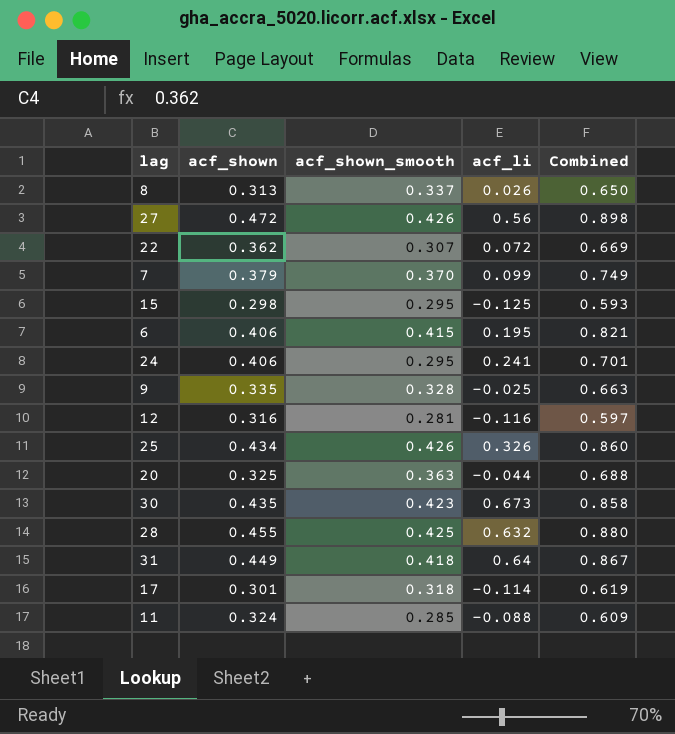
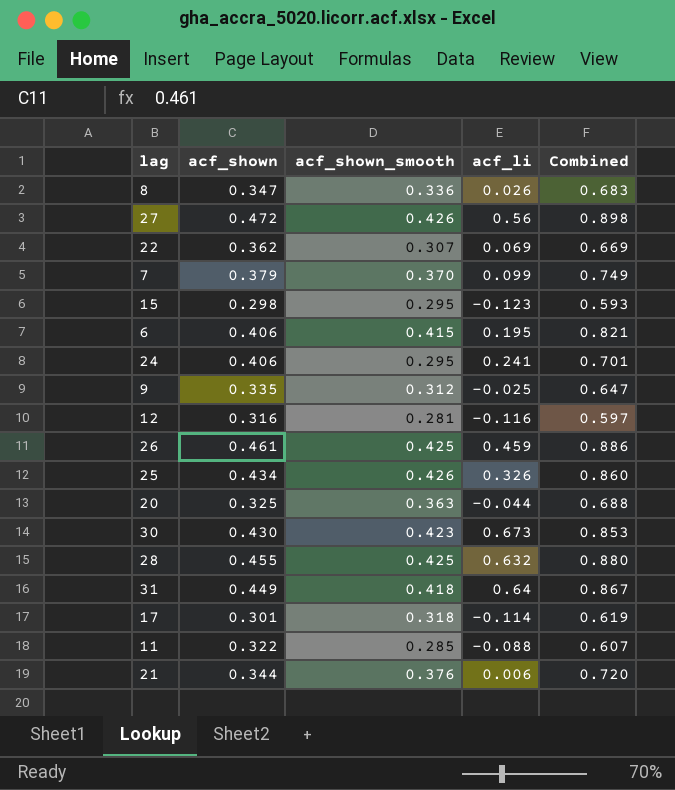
8 | acf_shown: 0.313 -> 0.347
8 | acf_shown_smooth: 0.337 -> 0.336
8 | Combined: 0.650 -> 0.683
22 | acf_li: 0.072 -> 0.069
15 | acf_li: -0.125 -> -0.123
9 | acf_shown_smooth: 0.328 -> 0.312
9 | Combined: 0.663 -> 0.647
row 26: none -> 0.461 | 0.425 | 0.459 | 0.886
30 | acf_shown: 0.435 -> 0.430
30 | Combined: 0.858 -> 0.853
11 | acf_shown: 0.324 -> 0.322
11 | Combined: 0.609 -> 0.607
row 21: none -> 0.344 | 0.376 | 0.006 | 0.720

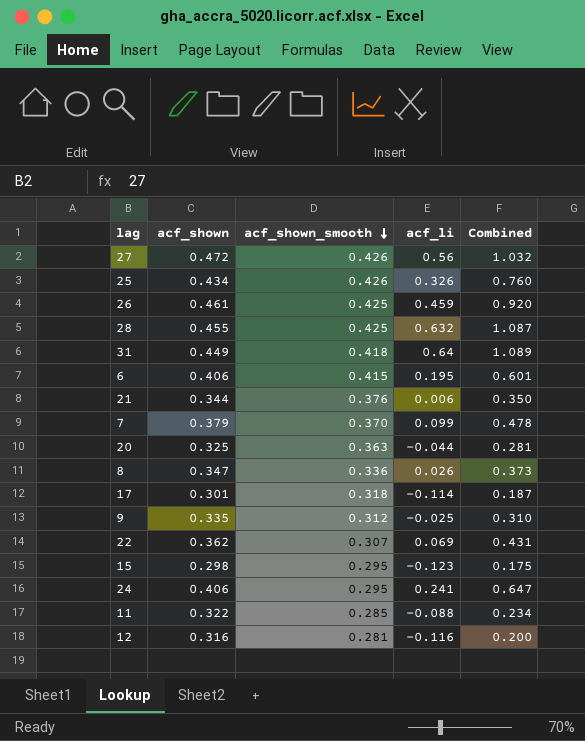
row order: none -> acf_shown_smooth descending
column Combined | formula: [acf_shown] + [acf_shown_smooth] -> [acf_shown] + [acf_li]
row 30: 0.430 | 0.423 | 0.673 | 0.853 -> none

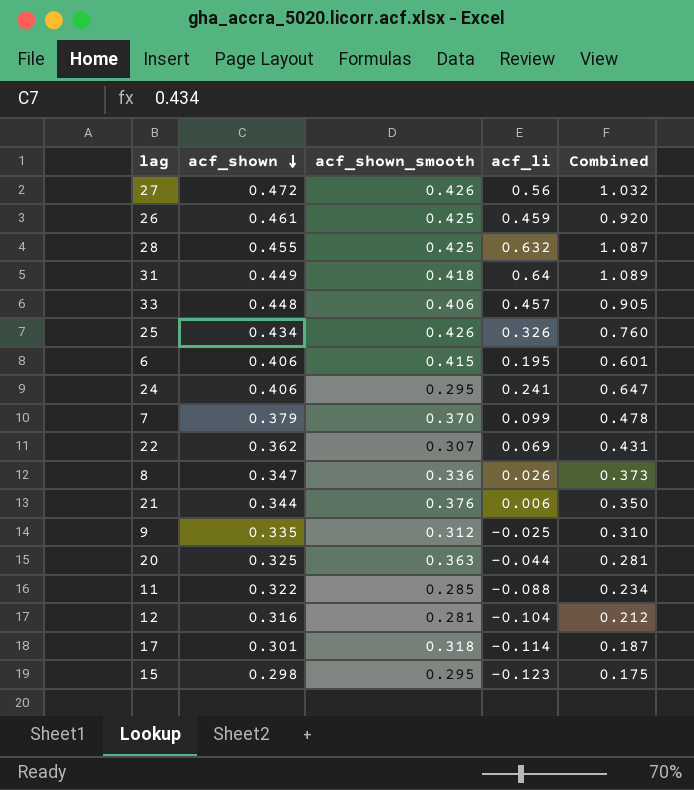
row order: acf_shown_smooth descending -> acf_shown descending
row 33: none -> 0.448 | 0.406 | 0.457 | 0.905
12 | acf_li: -0.116 -> -0.104
12 | Combined: 0.200 -> 0.212

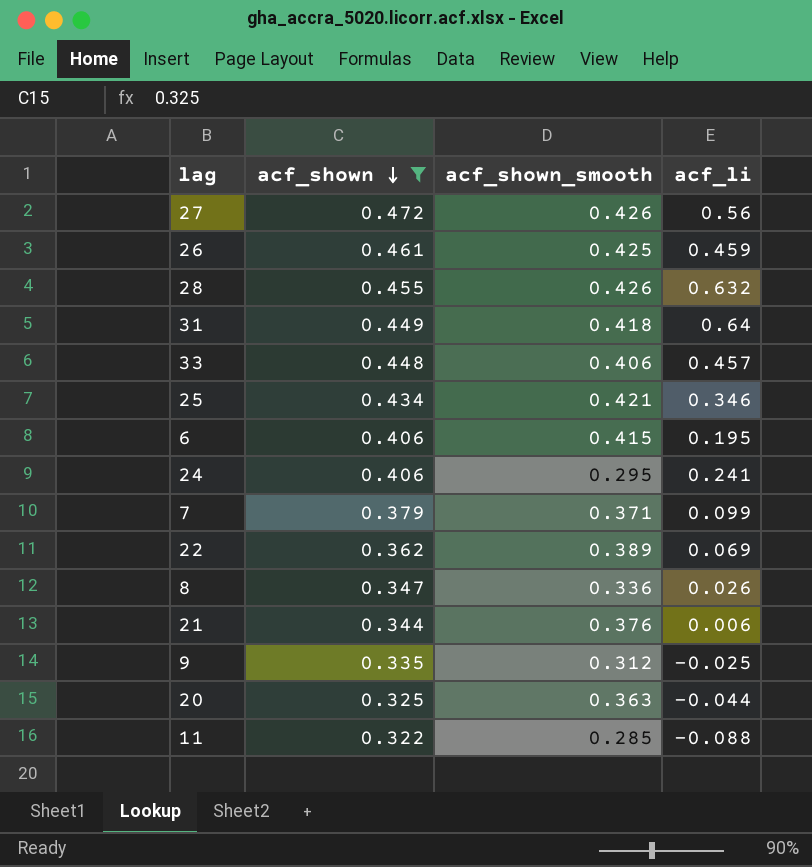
filter: none -> acf_shown >= 0.322
column Combined | formula: [acf_shown] + [acf_li] -> none
28 | acf_shown_smooth: 0.425 -> 0.426
25 | acf_shown_smooth: 0.426 -> 0.421
25 | acf_li: 0.326 -> 0.346
7 | acf_shown_smooth: 0.370 -> 0.371
22 | acf_shown_smooth: 0.307 -> 0.389

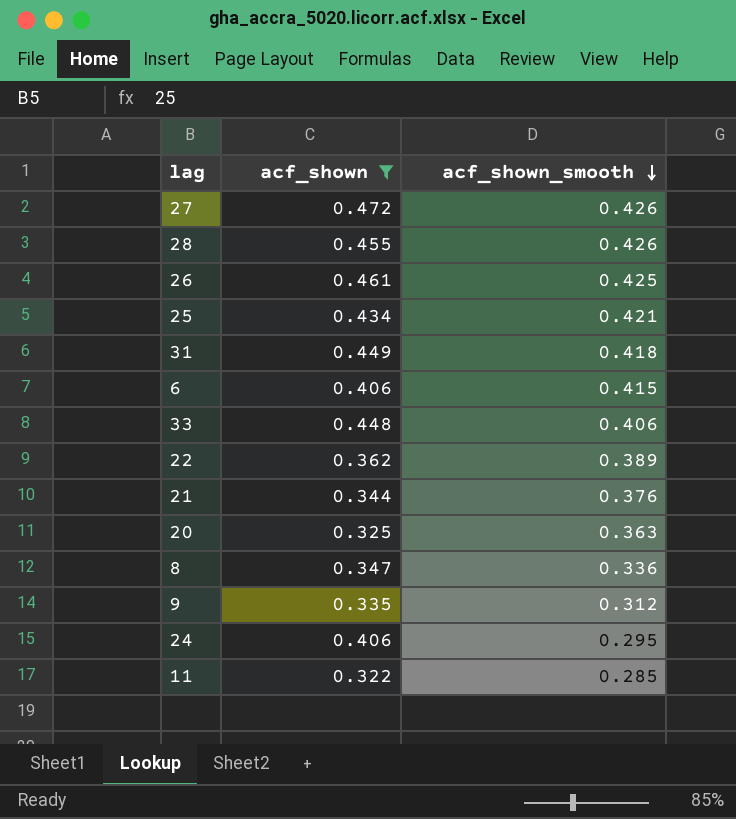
row order: acf_shown descending -> acf_shown_smooth descending
column acf_li | position: 4 -> none
row 7: 0.379 | 0.371 | 0.099 -> none

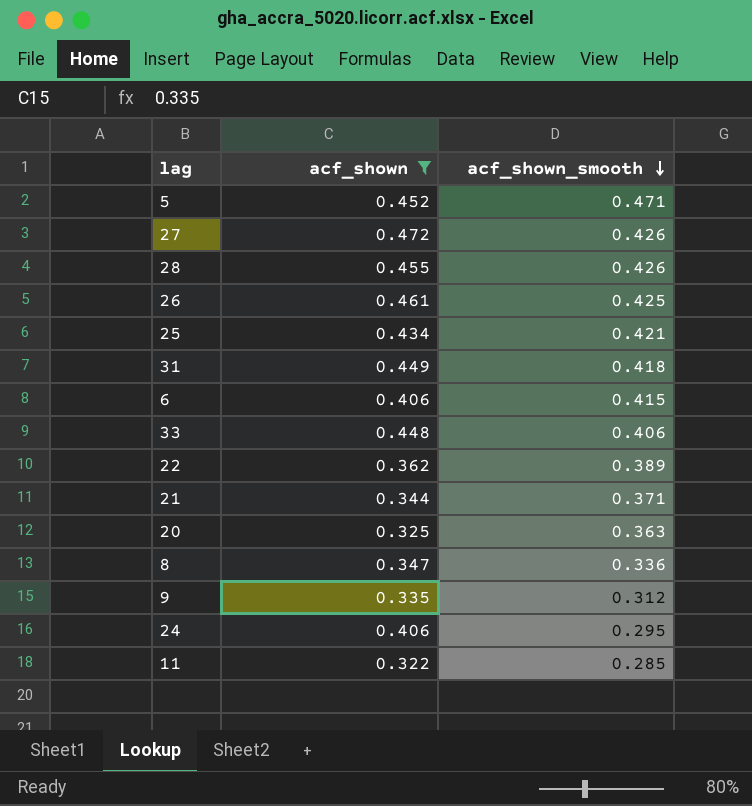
row 5: none -> 0.452 | 0.471
21 | acf_shown_smooth: 0.376 -> 0.371

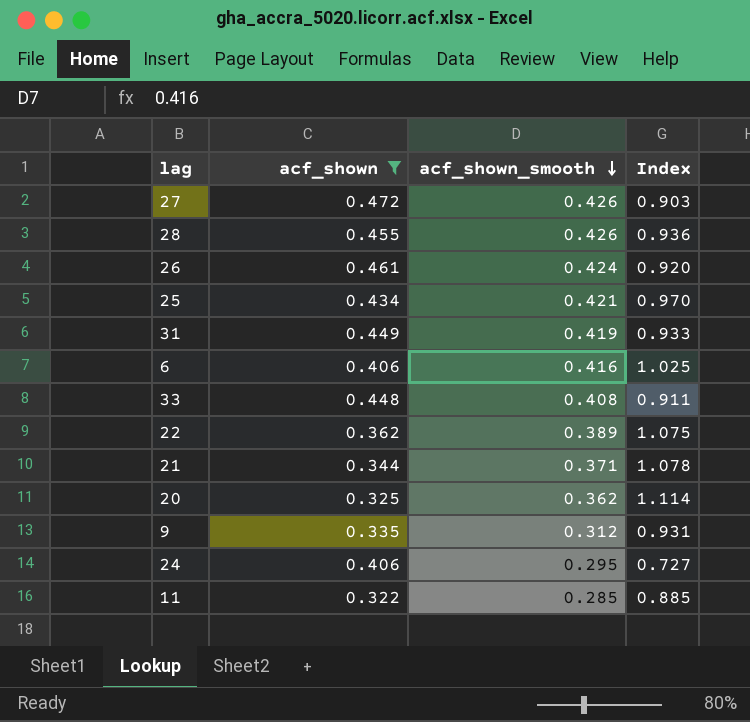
column Index | formula: none -> [acf_shown_smooth] / [acf_shown]
row 5: 0.452 | 0.471 -> none
row 8: 0.347 | 0.336 -> none
26 | acf_shown_smooth: 0.425 -> 0.424
31 | acf_shown_smooth: 0.418 -> 0.419
6 | acf_shown_smooth: 0.415 -> 0.416
33 | acf_shown_smooth: 0.406 -> 0.408
20 | acf_shown_smooth: 0.363 -> 0.362

